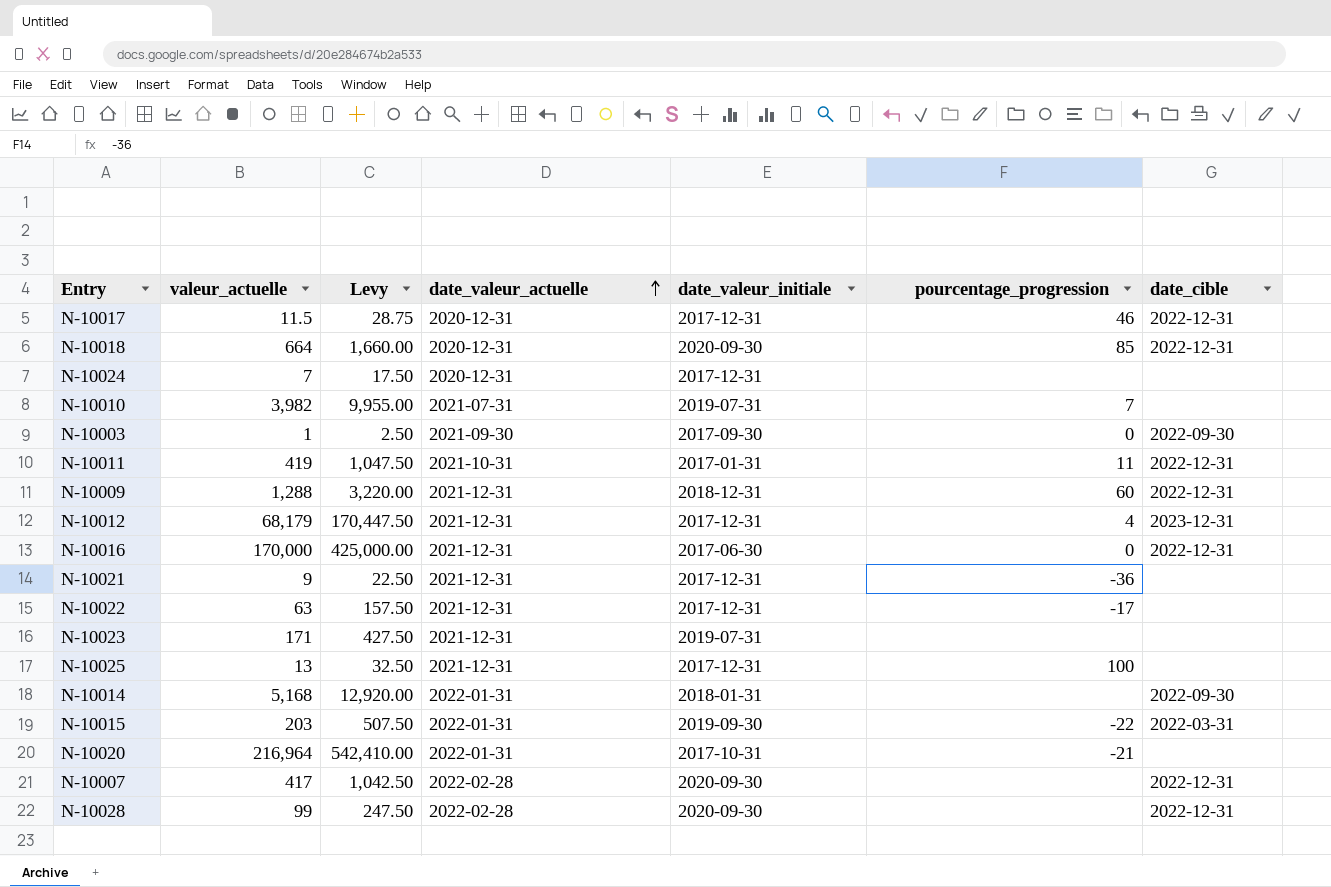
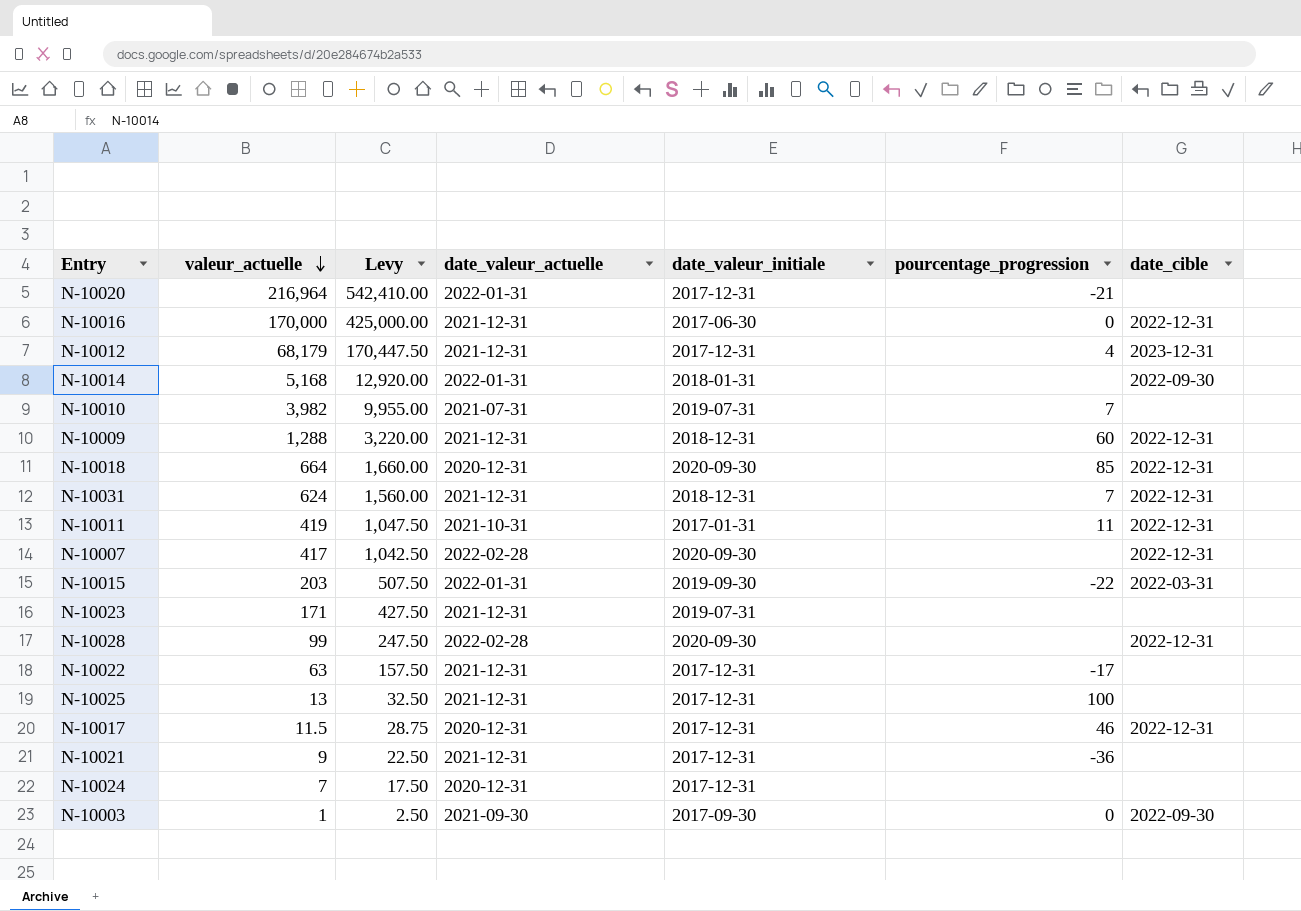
row order: date_valeur_actuelle ascending -> valeur_actuelle descending
N-10020 | date_valeur_initiale: 2017-10-31 -> 2017-12-31
row N-10031: none -> 624 | 1,560.00 | 2021-12-31 | 2018-12-31 | 7 | 2022-12-31

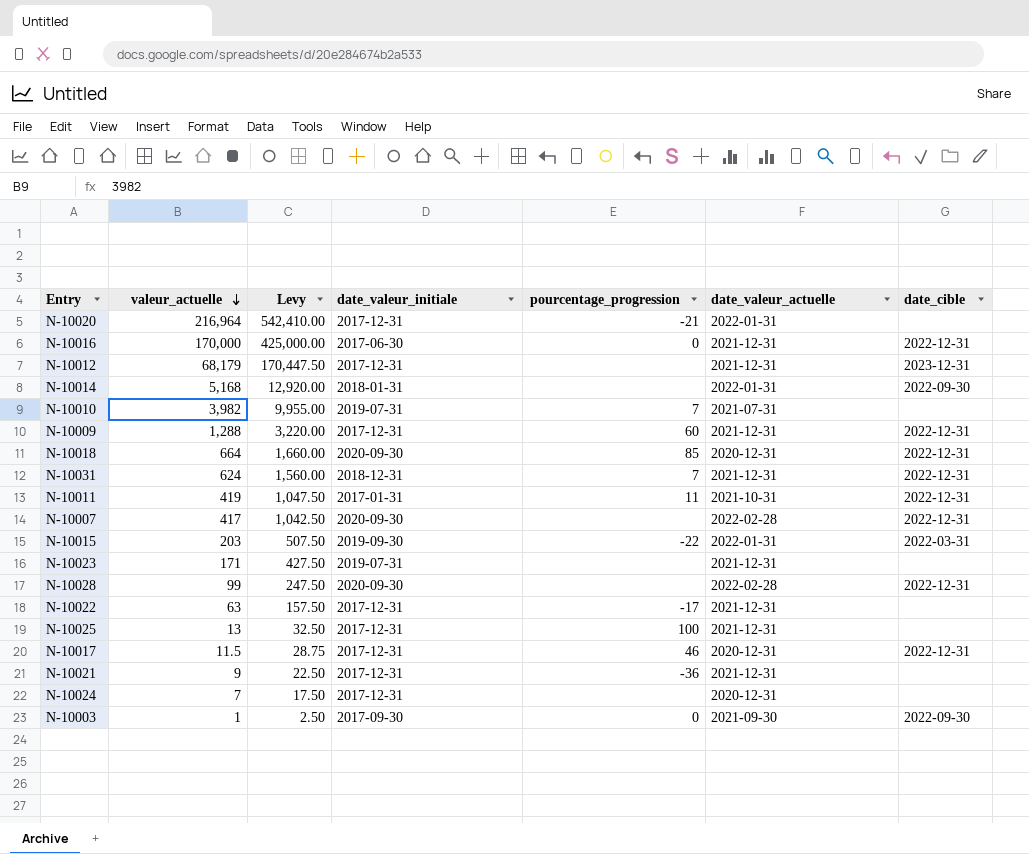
column date_valeur_actuelle | position: 4 -> 6
N-10012 | pourcentage_progression: 4 -> none
N-10009 | date_valeur_initiale: 2018-12-31 -> 2017-12-31

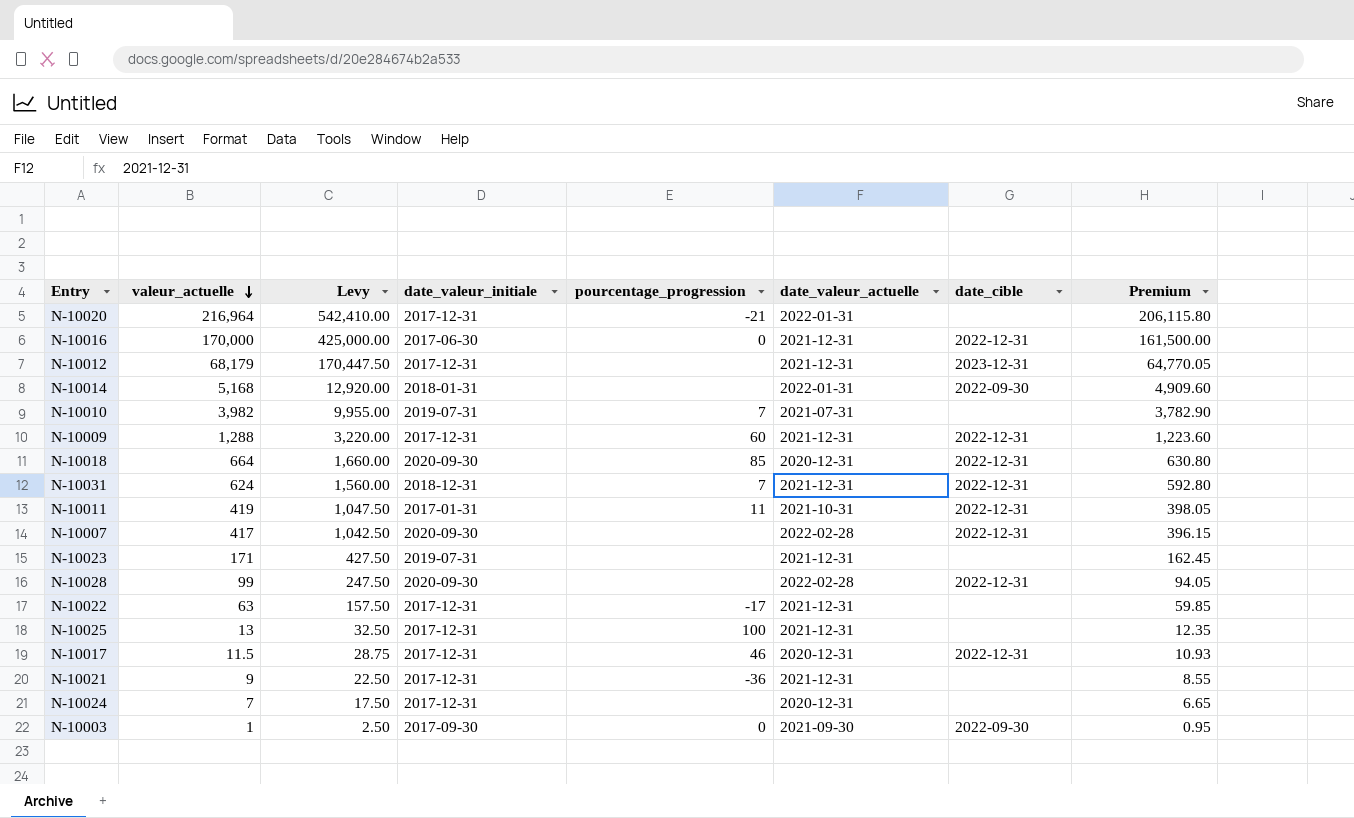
column Premium | formula: none -> [valeur_actuelle] * 0.95
row N-10015: 203 | 507.50 | 2019-09-30 | -22 | 2022-01-31 | 2022-03-31 -> none

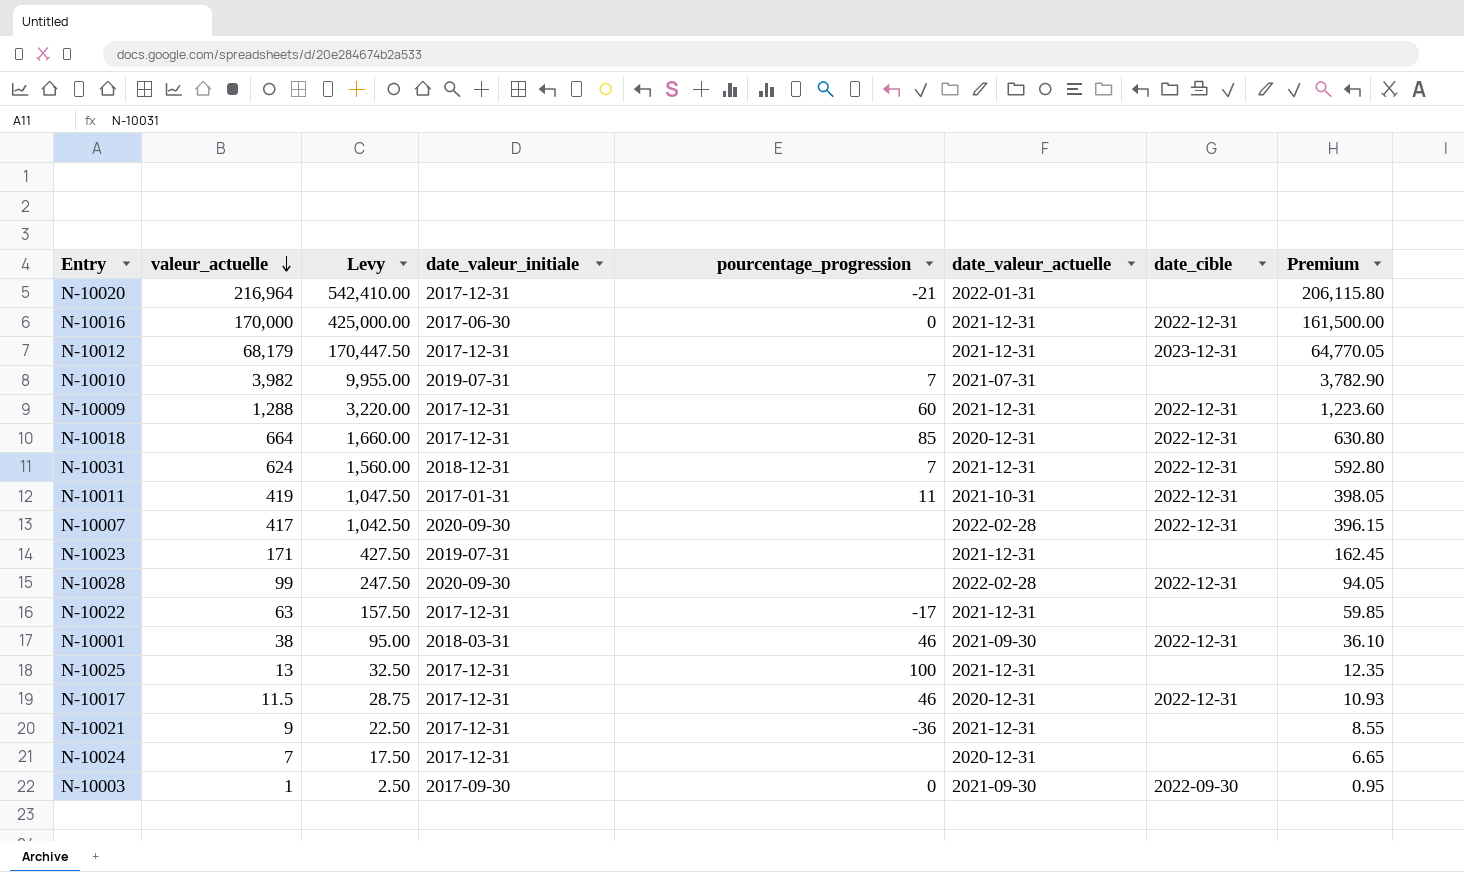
row N-10014: 5,168 | 12,920.00 | 2018-01-31 | none | 2022-01-31 | 2022-09-30 | 4,909.60 -> none
N-10018 | date_valeur_initiale: 2020-09-30 -> 2017-12-31
row N-10001: none -> 38 | 95.00 | 2018-03-31 | 46 | 2021-09-30 | 2022-12-31 | 36.10

